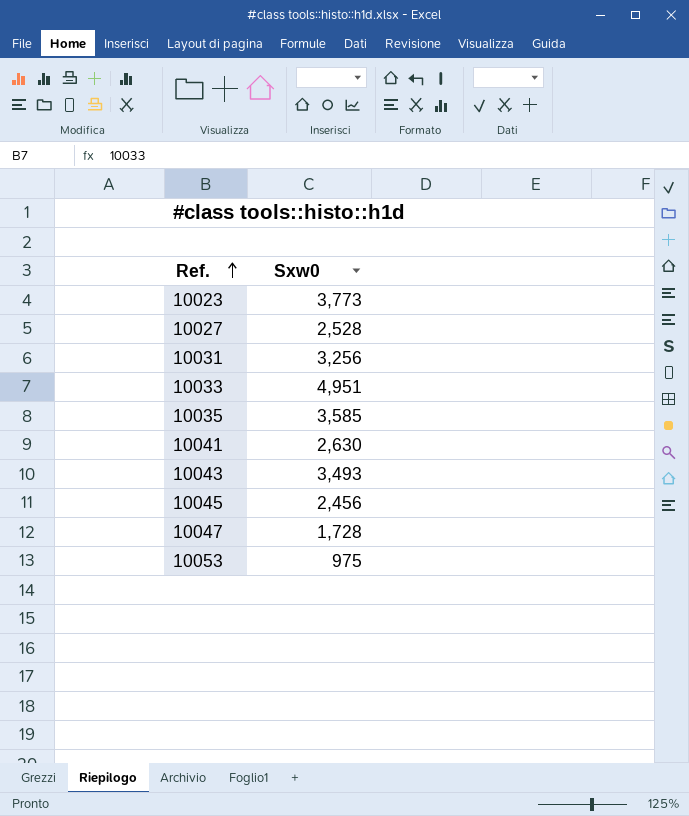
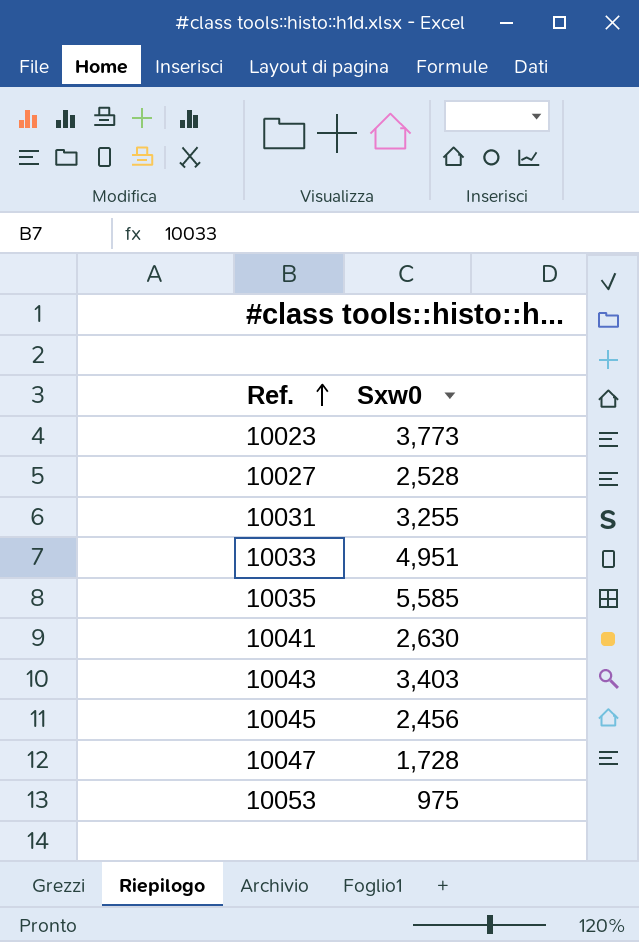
10031 | Sxw0: 3,256 -> 3,255
10035 | Sxw0: 3,585 -> 5,585
10043 | Sxw0: 3,493 -> 3,403

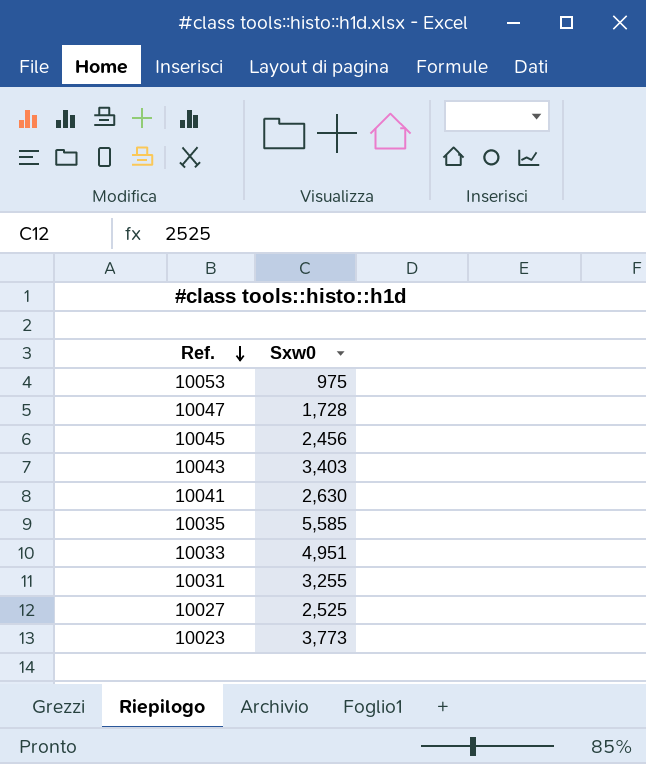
row order: Ref. ascending -> Ref. descending
10027 | Sxw0: 2,528 -> 2,525

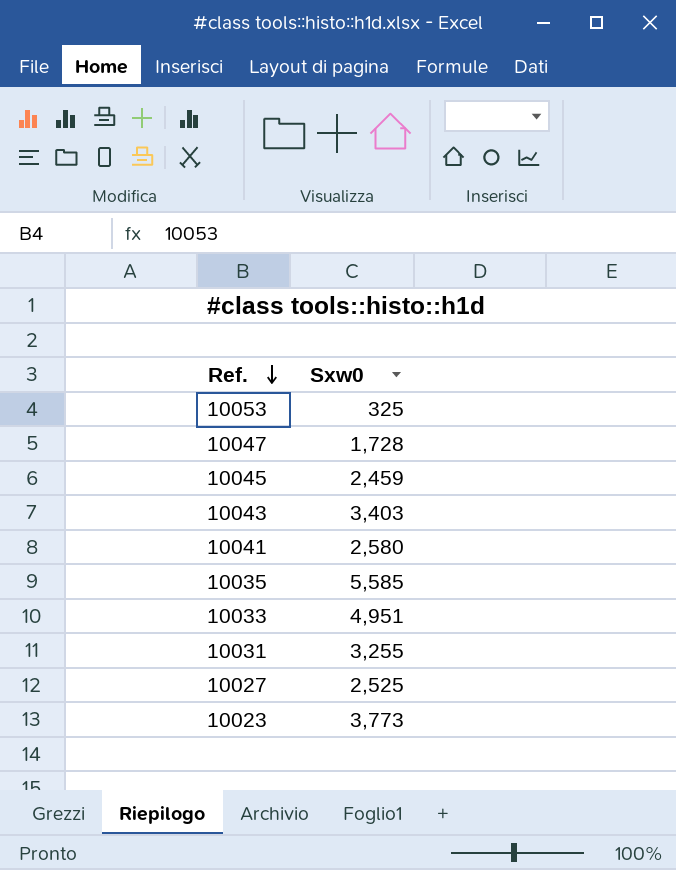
10053 | Sxw0: 975 -> 325
10045 | Sxw0: 2,456 -> 2,459
10041 | Sxw0: 2,630 -> 2,580

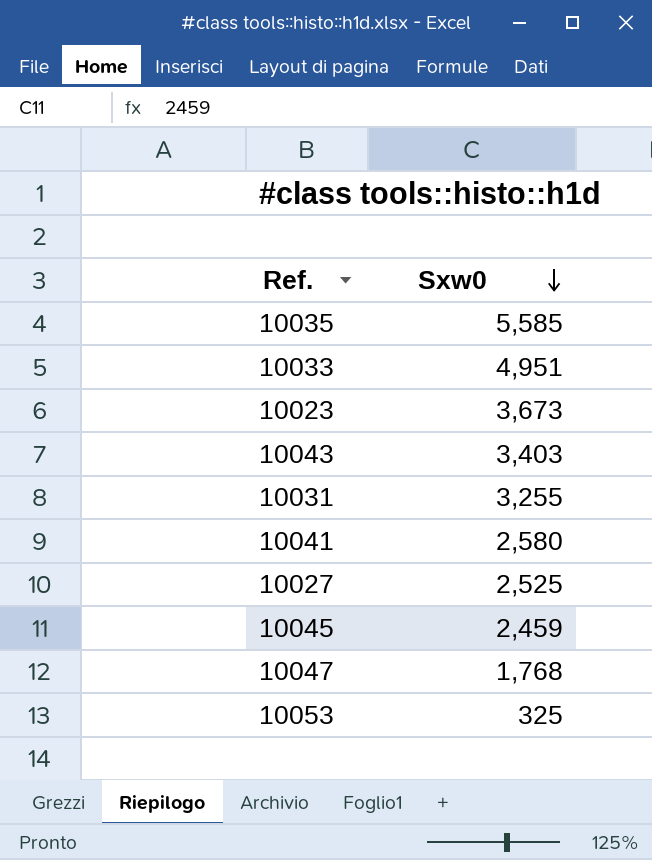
row order: Ref. descending -> Sxw0 descending
10023 | Sxw0: 3,773 -> 3,673
10047 | Sxw0: 1,728 -> 1,768

